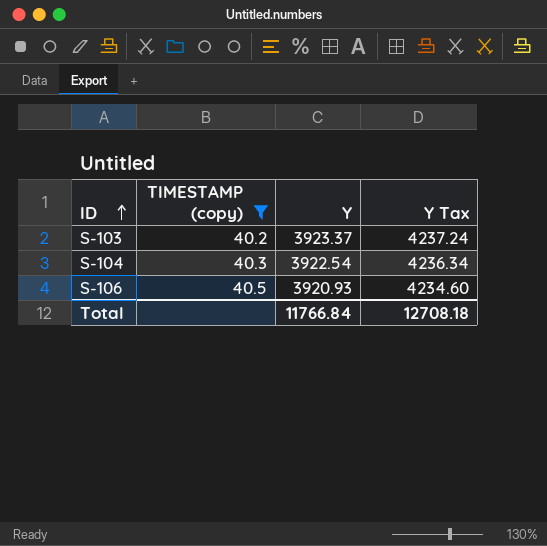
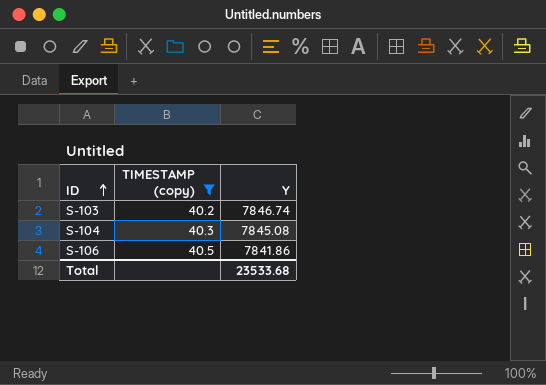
column Y Tax | formula: [Y] * 1.08 -> none
S-103 | Y: 3923.37 -> 7846.74
S-104 | Y: 3922.54 -> 7845.08
S-106 | Y: 3920.93 -> 7841.86
Total | Y: 11766.84 -> 23533.68

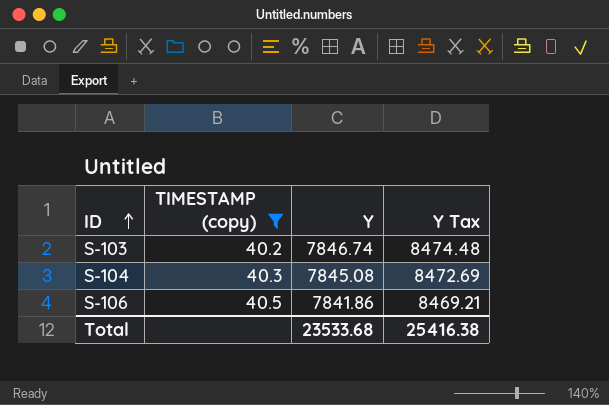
column Y Tax | formula: none -> [Y] * 1.08

